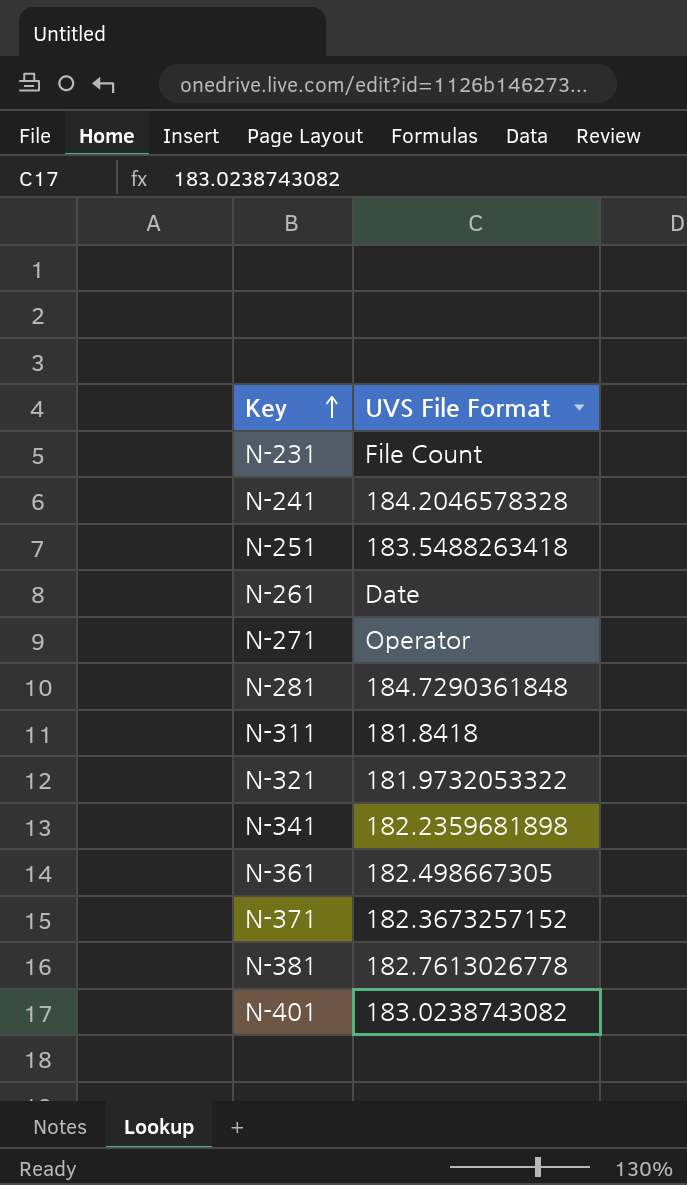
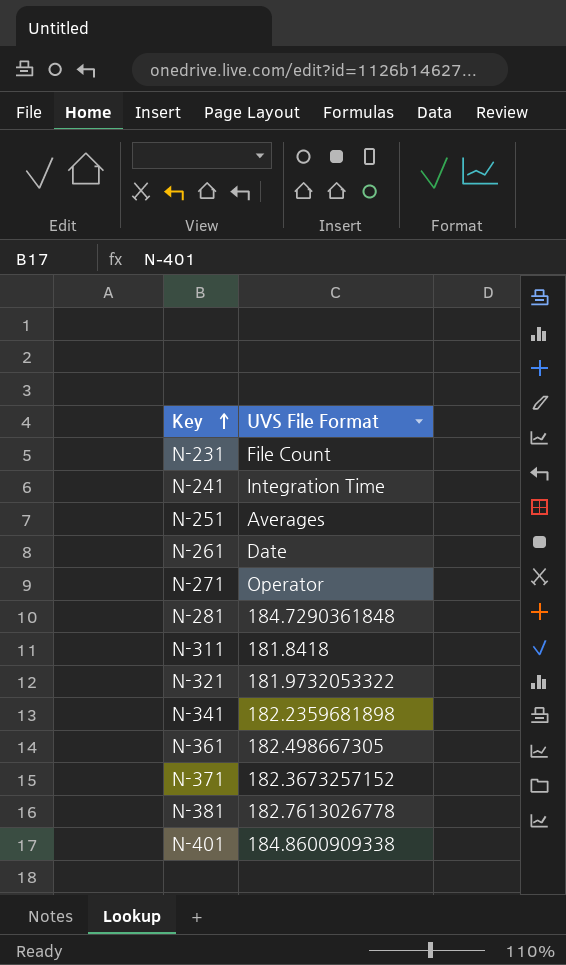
N-241 | UVS File Format: 184.2046578328 -> Integration Time
N-251 | UVS File Format: 183.5488263418 -> Averages
N-401 | UVS File Format: 183.0238743082 -> 184.8600909338

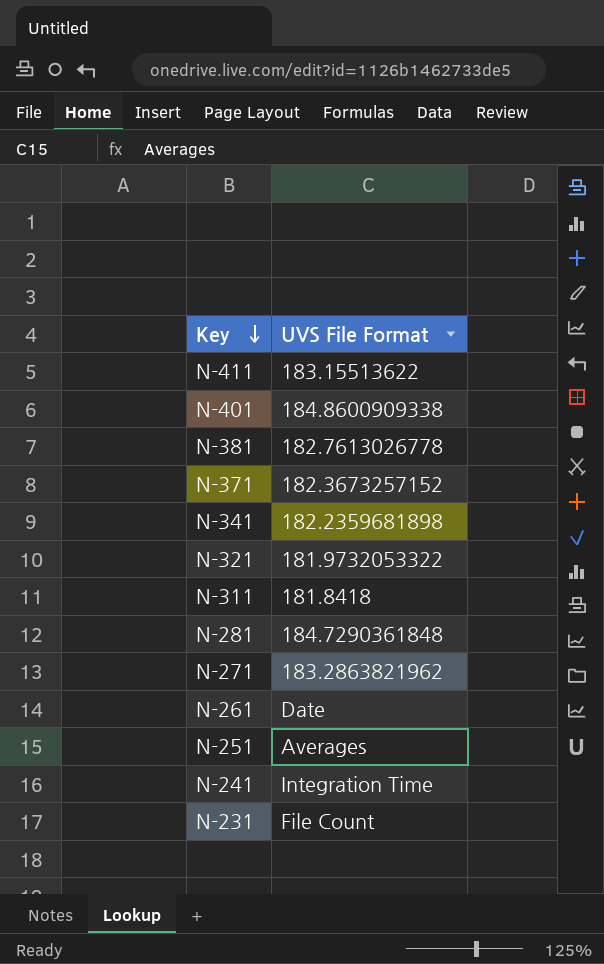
row order: Key ascending -> Key descending
row N-361: 182.498667305 -> none
row N-411: none -> 183.15513622
N-271 | UVS File Format: Operator -> 183.2863821962

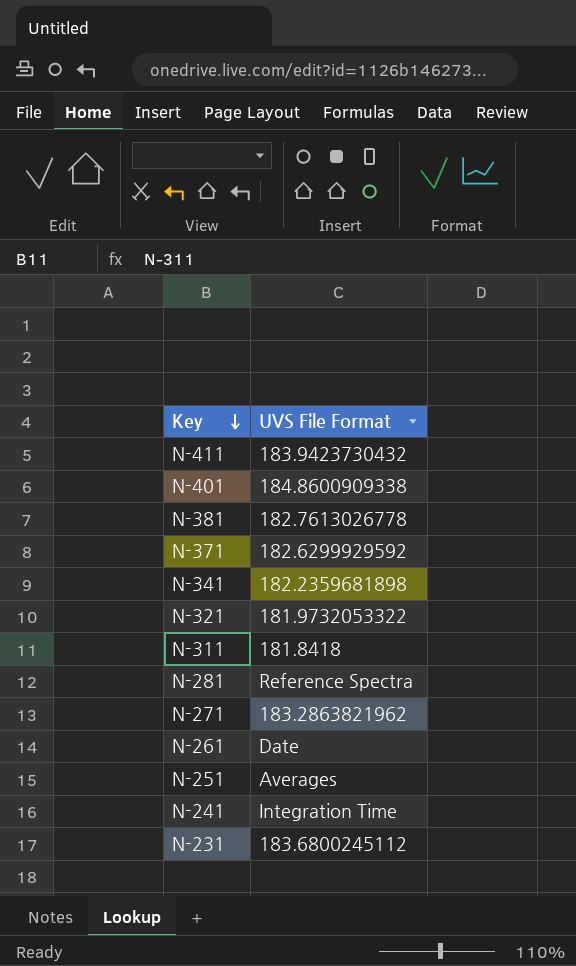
N-411 | UVS File Format: 183.15513622 -> 183.9423730432
N-371 | UVS File Format: 182.3673257152 -> 182.6299929592
N-281 | UVS File Format: 184.7290361848 -> Reference Spectra
N-231 | UVS File Format: File Count -> 183.6800245112

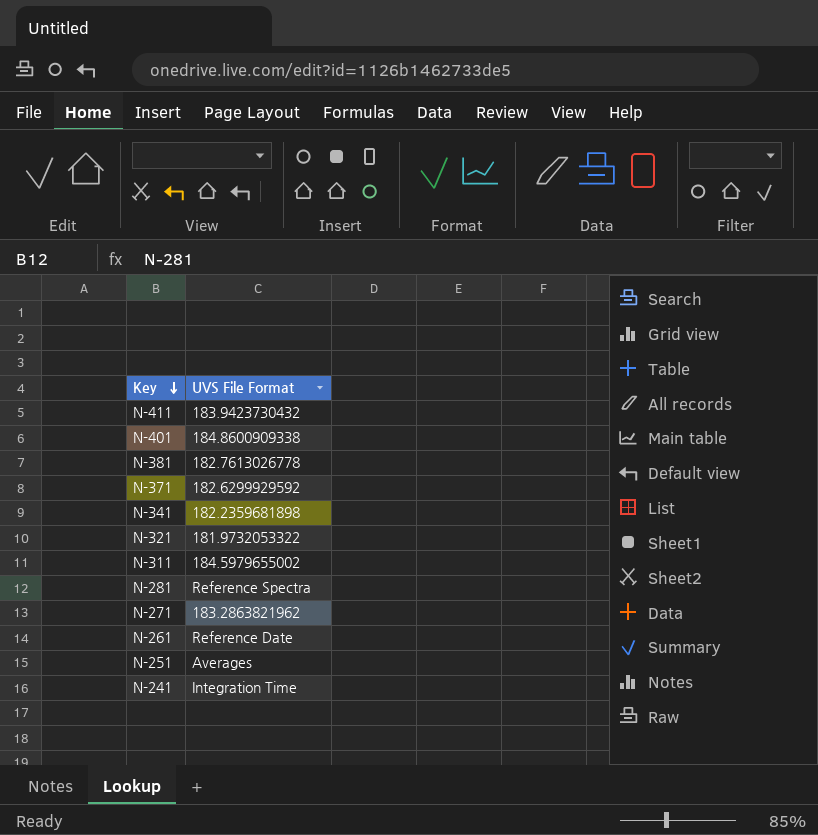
row N-231: 183.6800245112 -> none
N-311 | UVS File Format: 181.8418 -> 184.5979655002
N-261 | UVS File Format: Date -> Reference Date

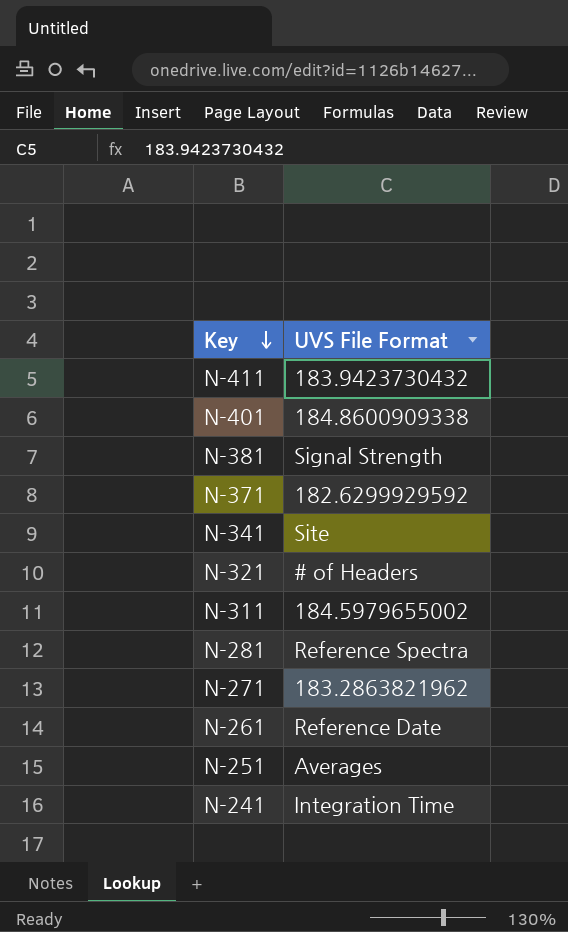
N-381 | UVS File Format: 182.7613026778 -> Signal Strength
N-341 | UVS File Format: 182.2359681898 -> Site
N-321 | UVS File Format: 181.9732053322 -> # of Headers

